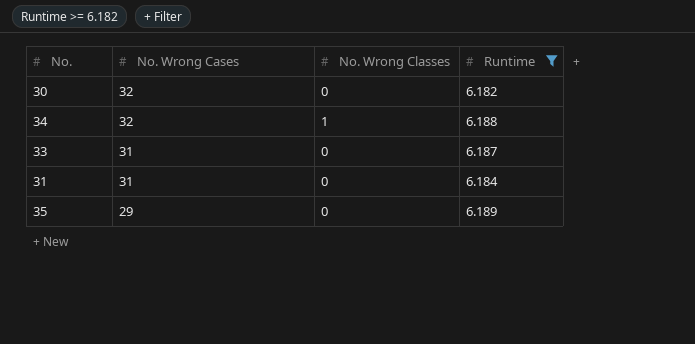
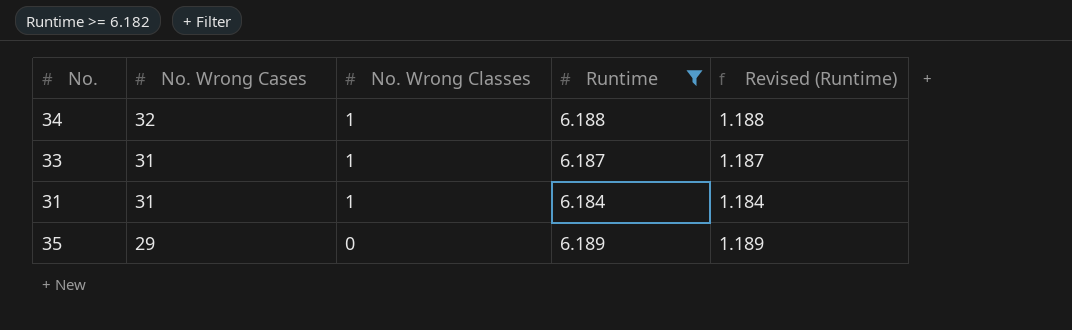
column Revised (Runtime) | formula: none -> [Runtime] - 5
row 30: 32 | 0 | 6.182 -> none
33 | No. Wrong Classes: 0 -> 1
31 | No. Wrong Classes: 0 -> 1

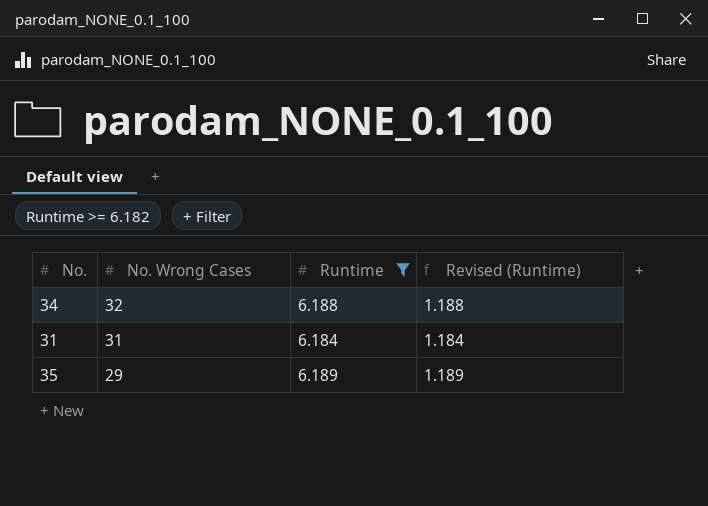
column No. Wrong Classes | position: 3 -> none
row 33: 31 | 1 | 6.187 | 1.187 -> none

